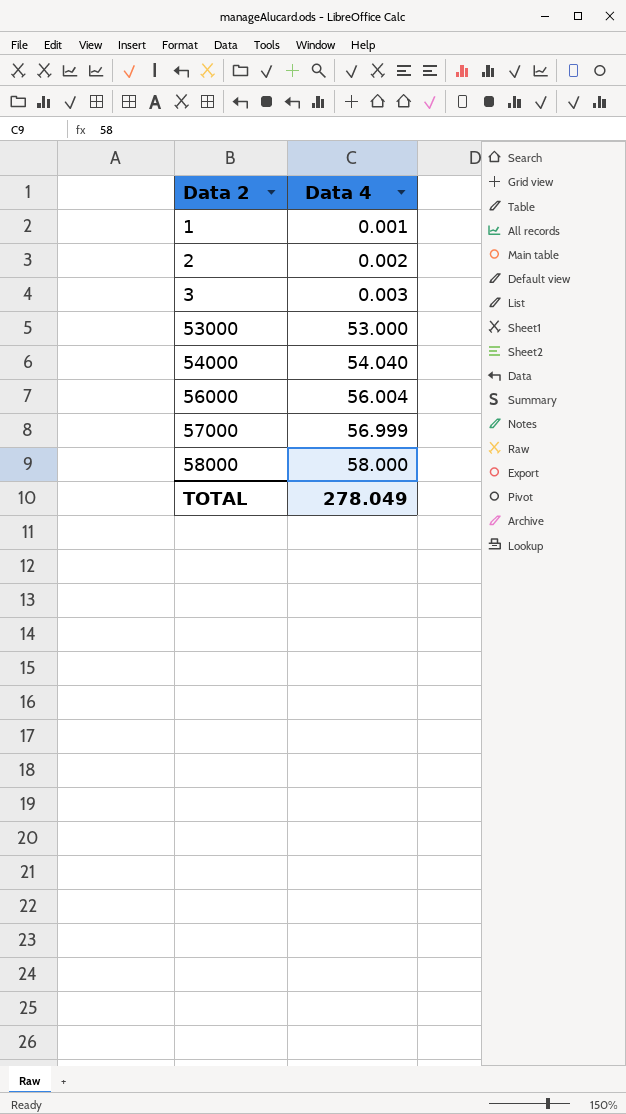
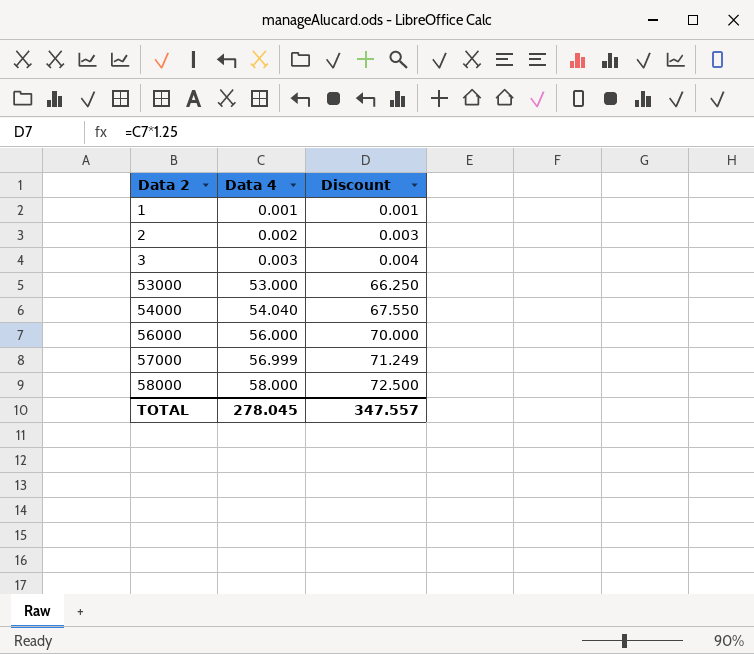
column Discount | formula: none -> [Data 4] * 1.25
56000 | Data 4: 56.004 -> 56.000
TOTAL | Data 4: 278.049 -> 278.045

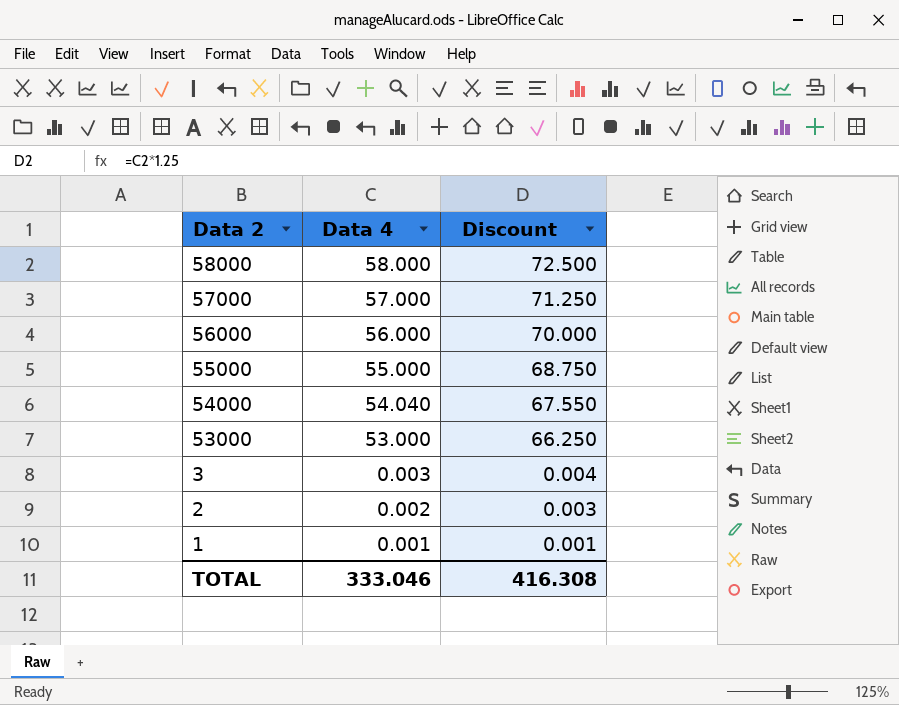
row order: Data 2 ascending -> Data 2 descending
57000 | Data 4: 56.999 -> 57.000
57000 | Discount: 71.249 -> 71.250
row 55000: none -> 55.000 | 68.750
TOTAL | Data 4: 278.045 -> 333.046
TOTAL | Discount: 347.557 -> 416.308

